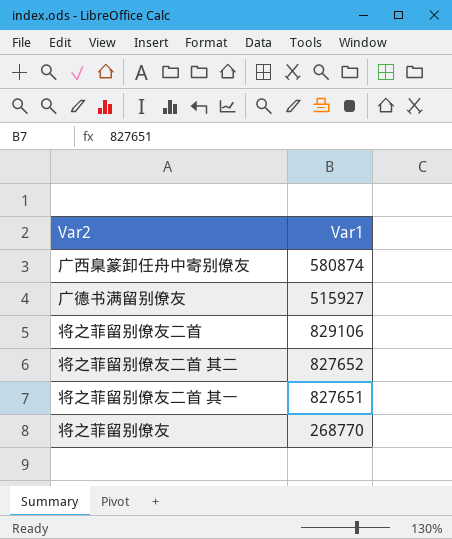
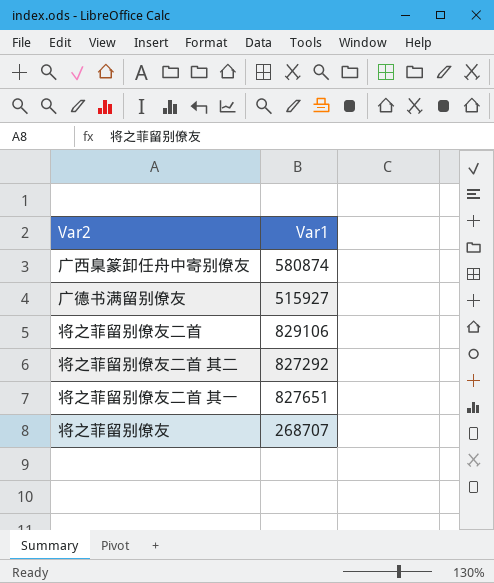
将之菲留别僚友二首 其二 | Var1: 827652 -> 827292
将之菲留别僚友 | Var1: 268770 -> 268707

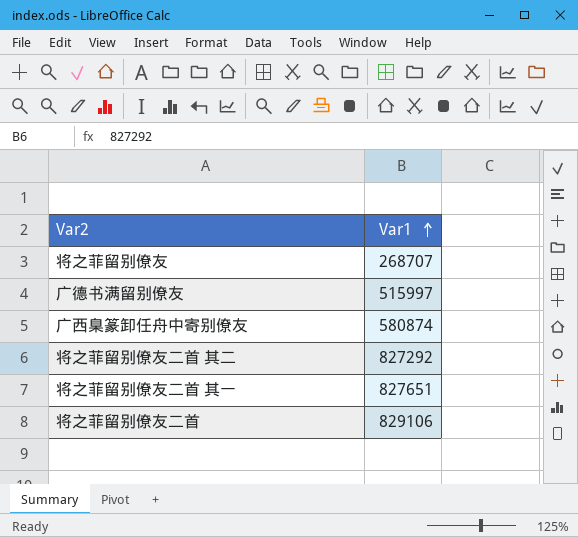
row order: none -> Var1 ascending
广德书满留别僚友 | Var1: 515927 -> 515997

